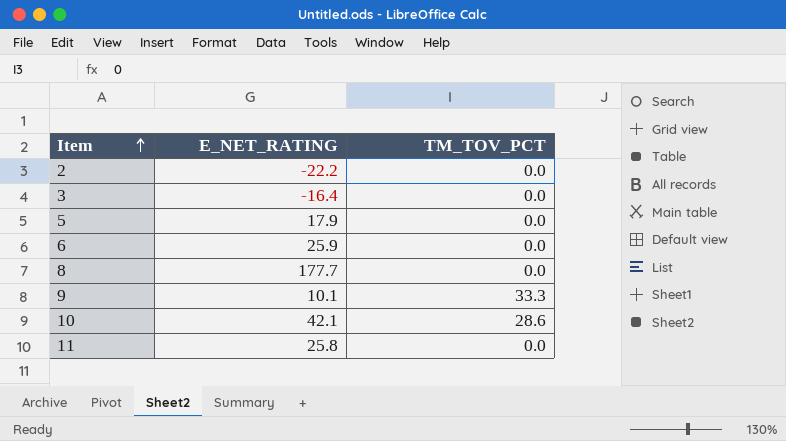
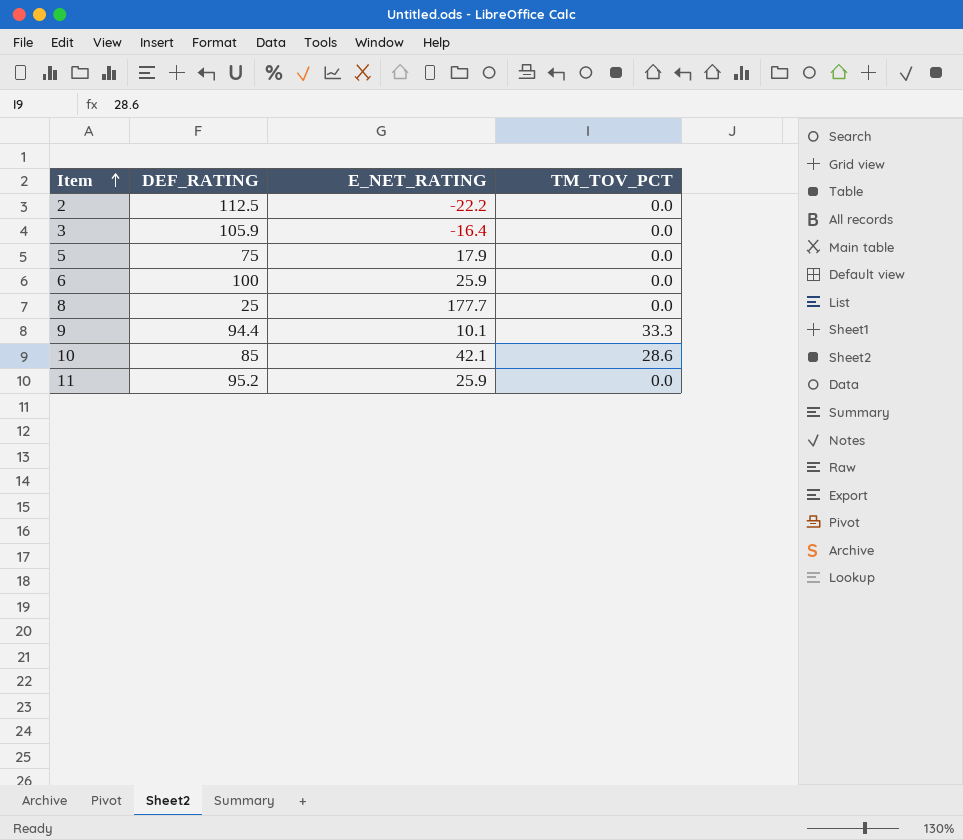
column DEF_RATING | position: none -> 2
11 | E_NET_RATING: 25.8 -> 25.9

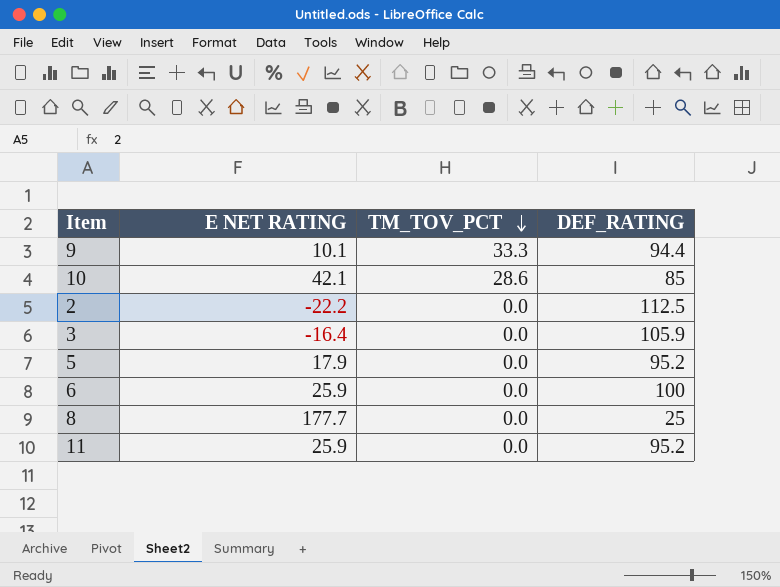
row order: Item ascending -> TM_TOV_PCT descending
column name: E_NET_RATING -> E NET RATING
column DEF_RATING | position: 2 -> 4
5 | DEF_RATING: 75 -> 95.2

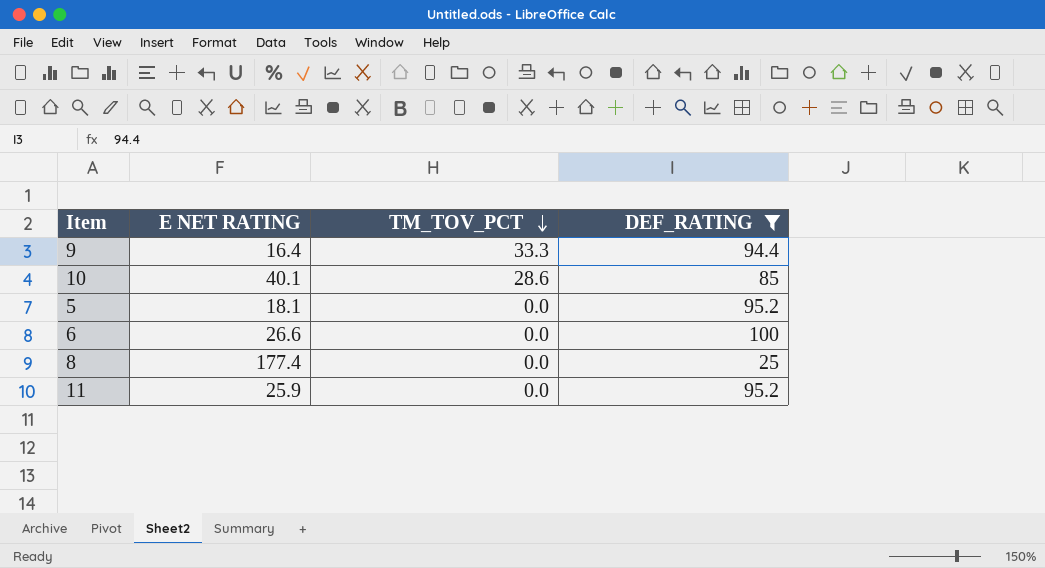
filter: none -> DEF_RATING <= 100
9 | E NET RATING: 10.1 -> 16.4
10 | E NET RATING: 42.1 -> 40.1
5 | E NET RATING: 17.9 -> 18.1
6 | E NET RATING: 25.9 -> 26.6
8 | E NET RATING: 177.7 -> 177.4

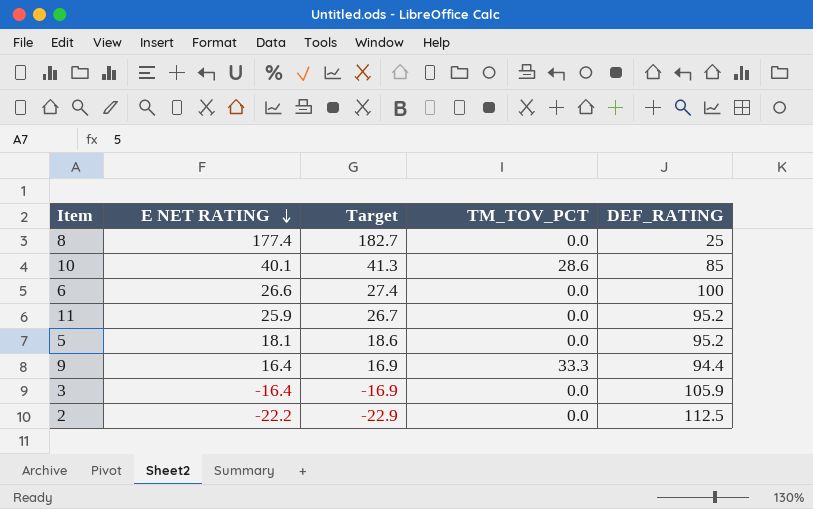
filter: DEF_RATING <= 100 -> none
row order: TM_TOV_PCT descending -> E NET RATING descending
column Target | formula: none -> [E NET RATING] * 1.03

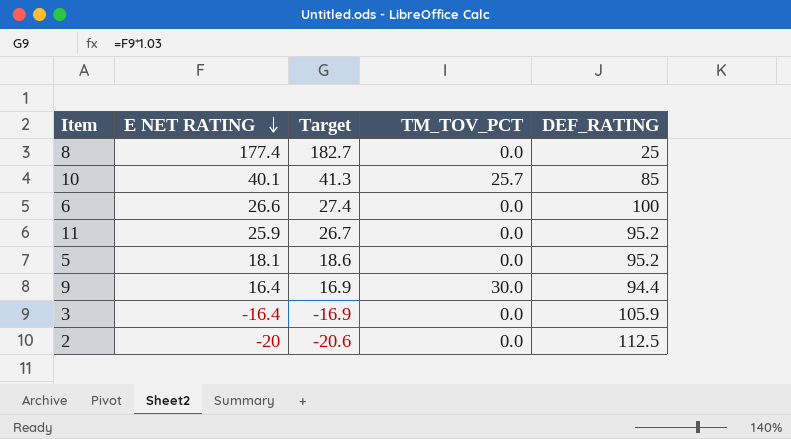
10 | TM_TOV_PCT: 28.6 -> 25.7
9 | TM_TOV_PCT: 33.3 -> 30.0
2 | E NET RATING: -22.2 -> -20
2 | Target: -22.9 -> -20.6

